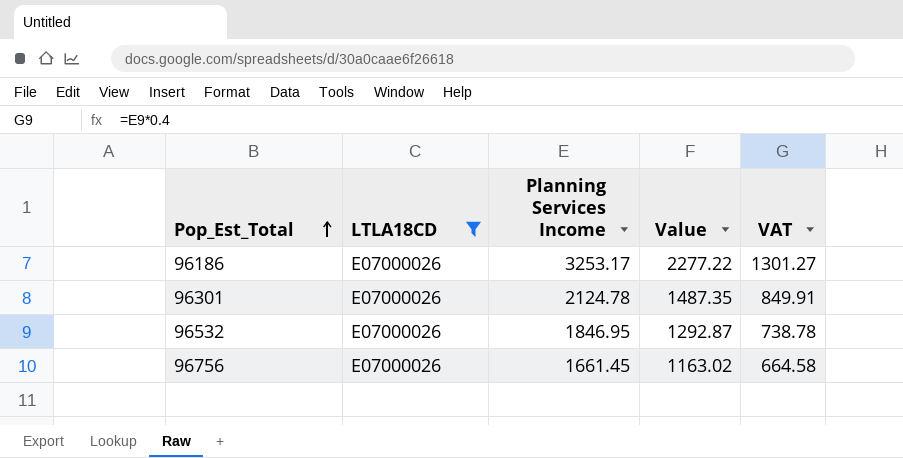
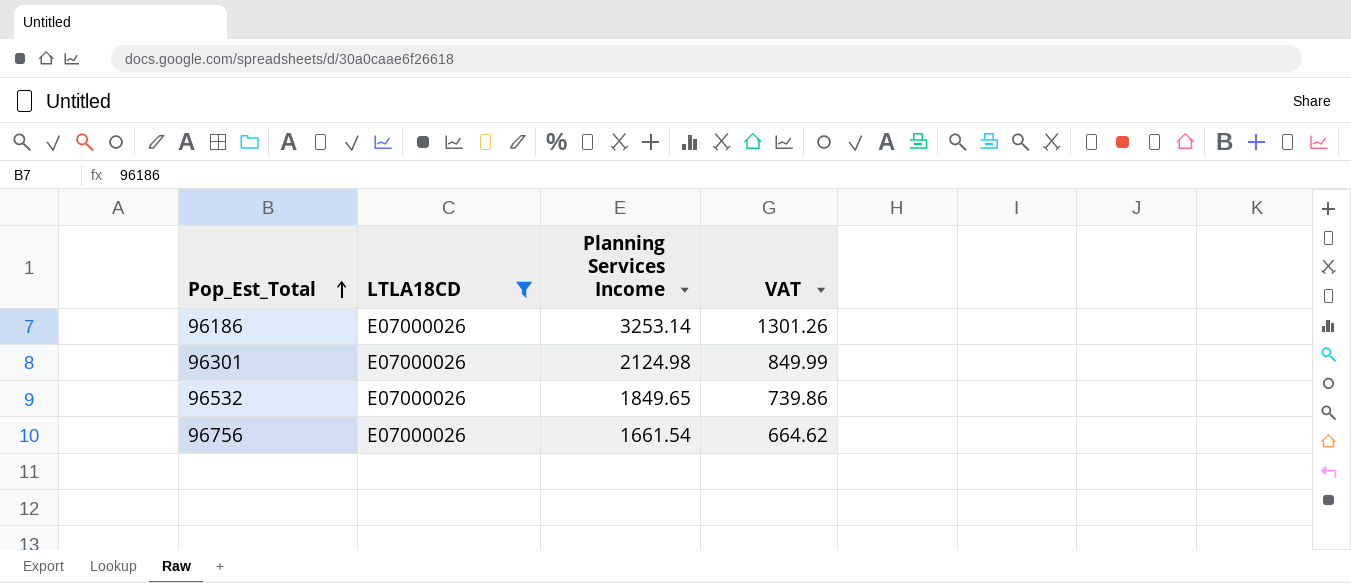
column Value | formula: [Planning Services Income] * 0.7 -> none
96186 | Planning Services Income: 3253.17 -> 3253.14
96186 | VAT: 1301.27 -> 1301.26
96301 | Planning Services Income: 2124.78 -> 2124.98
96301 | VAT: 849.91 -> 849.99
96532 | Planning Services Income: 1846.95 -> 1849.65
96532 | VAT: 738.78 -> 739.86
96756 | Planning Services Income: 1661.45 -> 1661.54
96756 | VAT: 664.58 -> 664.62

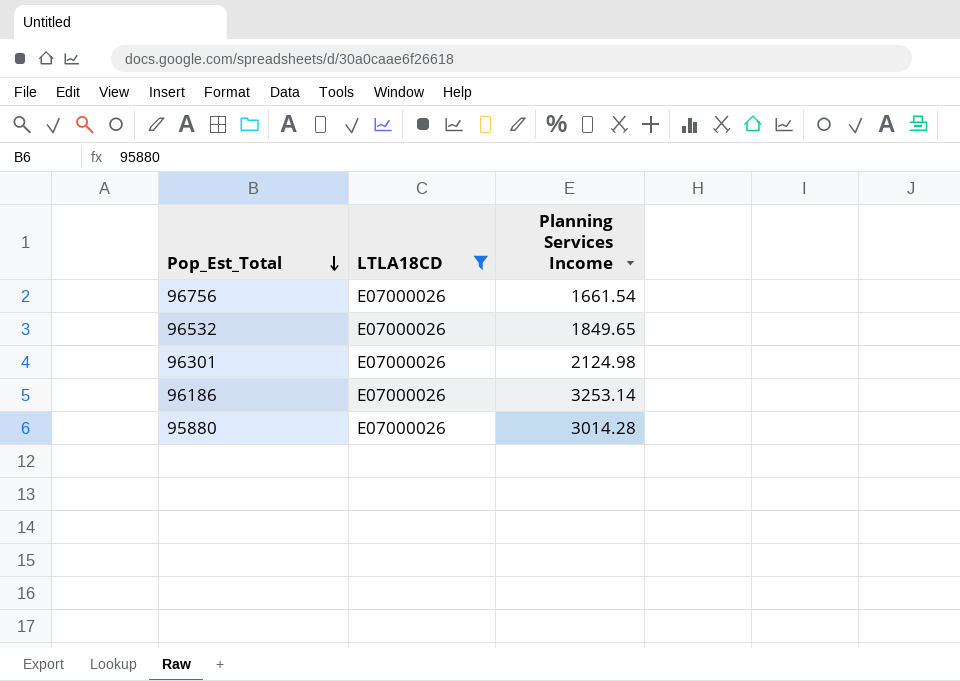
row order: Pop_Est_Total ascending -> Pop_Est_Total descending
column VAT | formula: [Planning Services Income] * 0.4 -> none
row 95880: none -> E07000026 | 3014.28

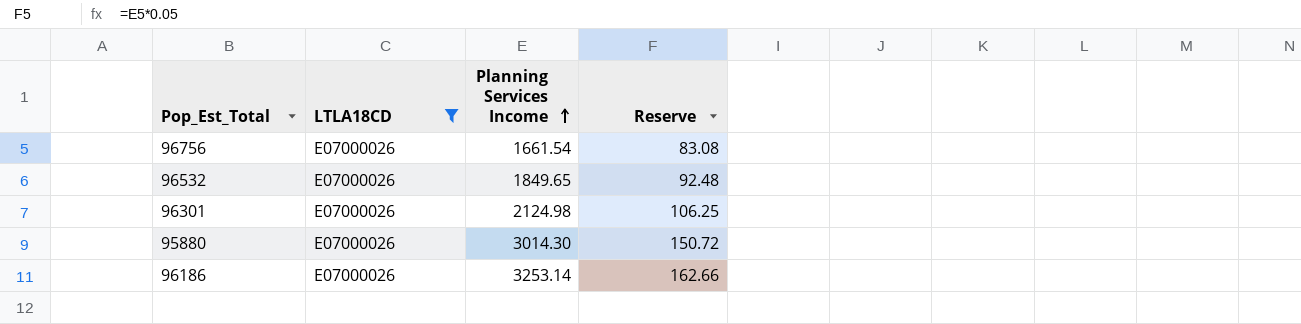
row order: Pop_Est_Total descending -> Planning Services Income ascending
column Reserve | formula: none -> [Planning Services Income] * 0.05
95880 | Planning Services Income: 3014.28 -> 3014.30

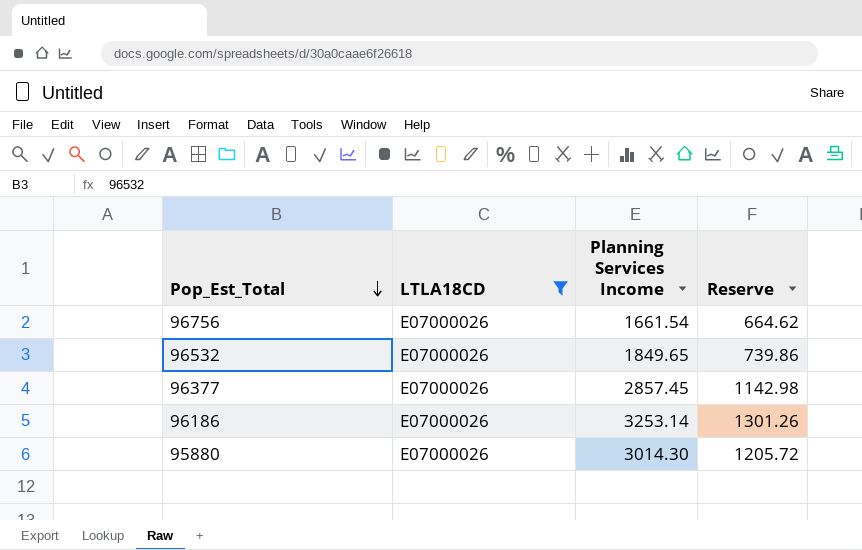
row order: Planning Services Income ascending -> Pop_Est_Total descending
column Reserve | formula: [Planning Services Income] * 0.05 -> [Planning Services Income] * 0.4
row 96301: E07000026 | 2124.98 | 106.25 -> none
row 96377: none -> E07000026 | 2857.45 | 1142.98

